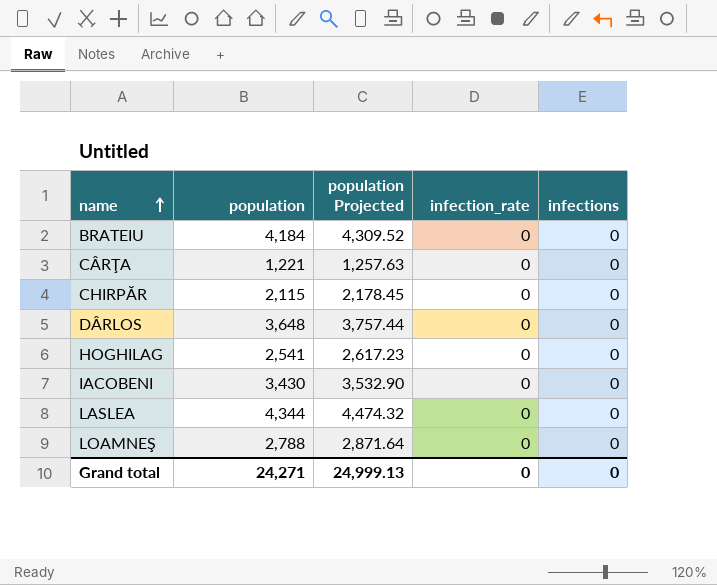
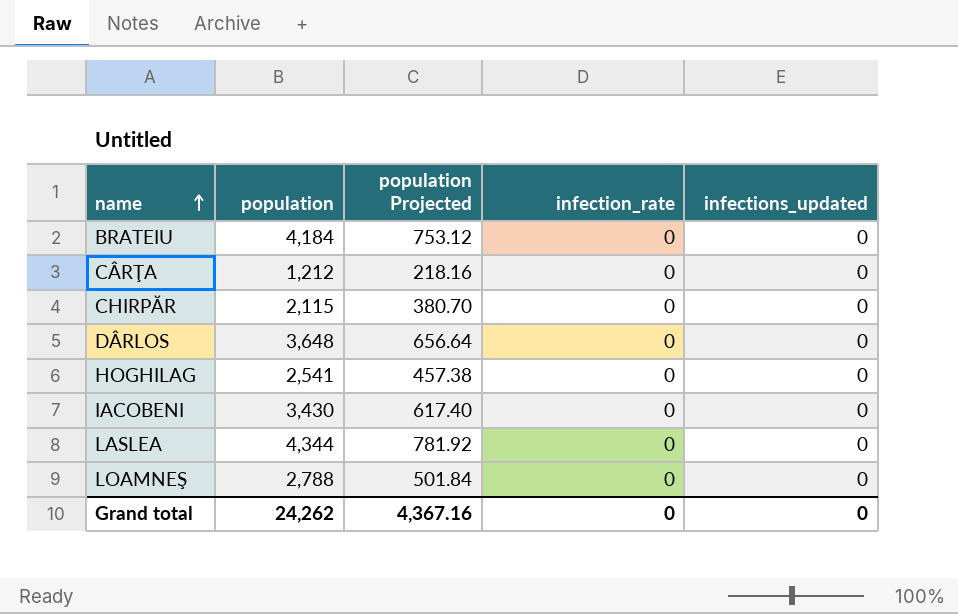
column population Projected | formula: [population] * 1.03 -> [population] * 0.18
column name: infections -> infections_updated
CÂRŢA | population: 1,221 -> 1,212
Grand total | population: 24,271 -> 24,262
Grand total | population Projected: 24,999.13 -> 4,367.16

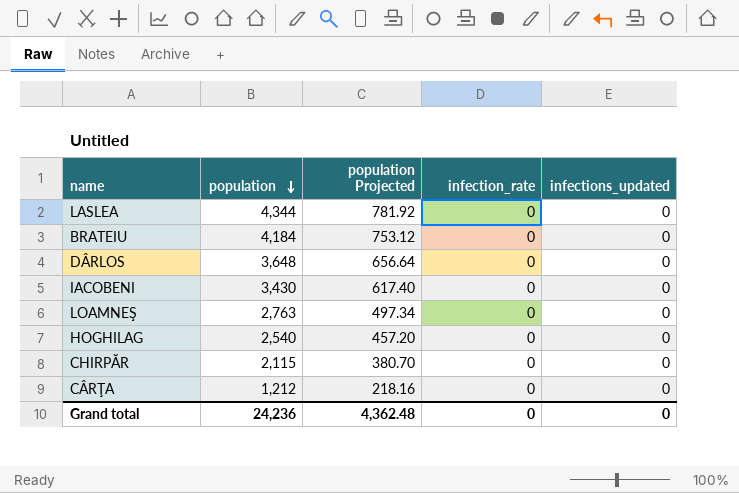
row order: name ascending -> population descending
LOAMNEŞ | population: 2,788 -> 2,763
LOAMNEŞ | population Projected: 501.84 -> 497.34
HOGHILAG | population: 2,541 -> 2,540
HOGHILAG | population Projected: 457.38 -> 457.20
Grand total | population: 24,262 -> 24,236
Grand total | population Projected: 4,367.16 -> 4,362.48

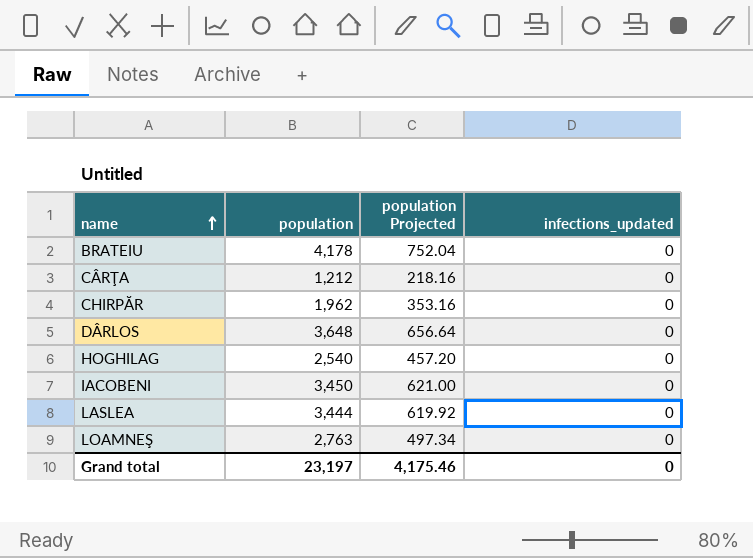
row order: population descending -> name ascending
column infection_rate | position: 4 -> none
BRATEIU | population: 4,184 -> 4,178
BRATEIU | population Projected: 753.12 -> 752.04
CHIRPĂR | population: 2,115 -> 1,962
CHIRPĂR | population Projected: 380.70 -> 353.16
IACOBENI | population: 3,430 -> 3,450
IACOBENI | population Projected: 617.40 -> 621.00
LASLEA | population: 4,344 -> 3,444
LASLEA | population Projected: 781.92 -> 619.92
Grand total | population: 24,236 -> 23,197
Grand total | population Projected: 4,362.48 -> 4,175.46

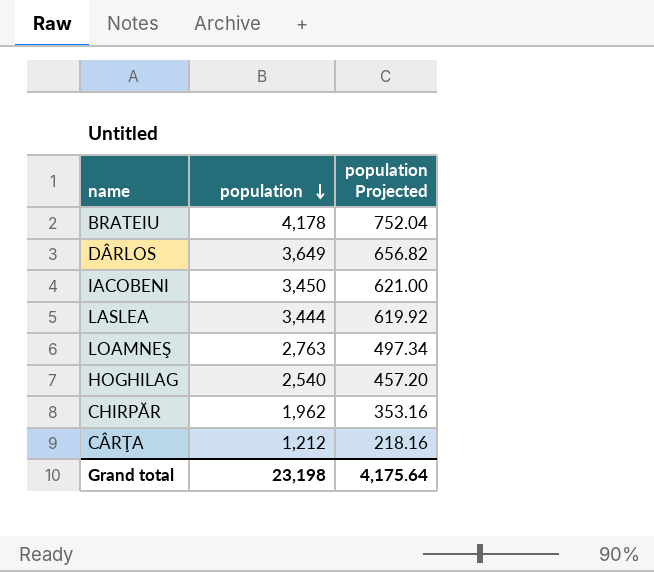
row order: name ascending -> population descending
column infections_updated | position: 4 -> none
DÂRLOS | population: 3,648 -> 3,649
DÂRLOS | population Projected: 656.64 -> 656.82
Grand total | population: 23,197 -> 23,198
Grand total | population Projected: 4,175.46 -> 4,175.64

